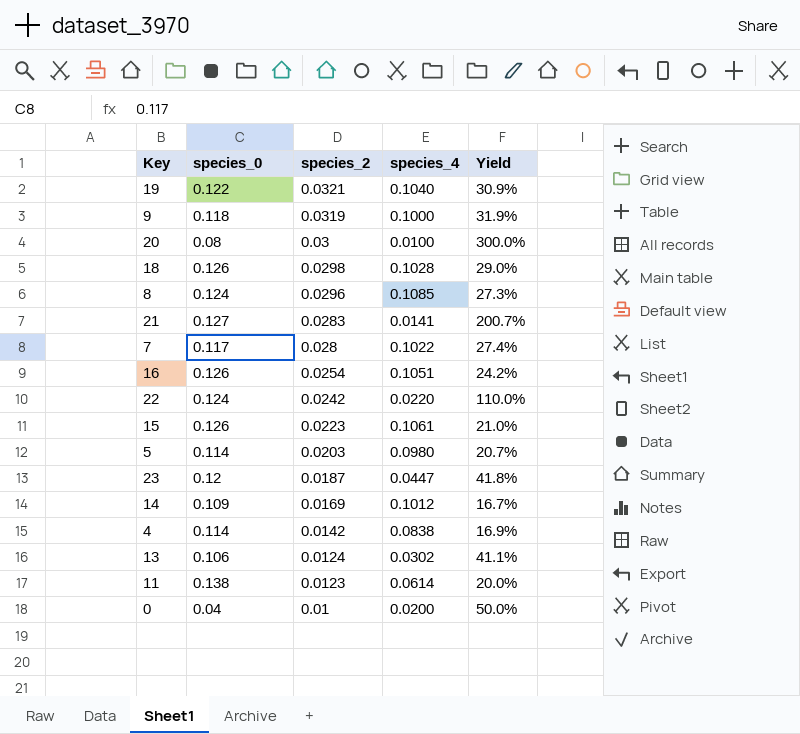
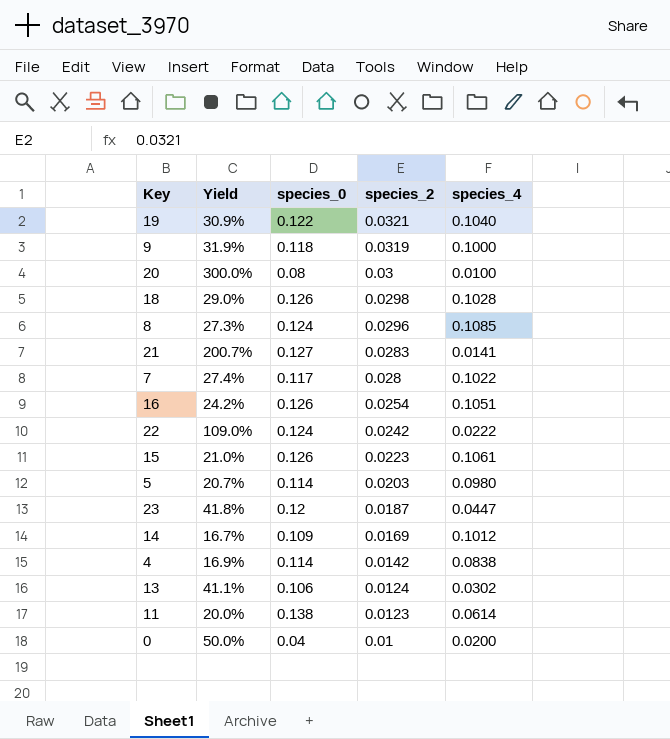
column Yield | position: 5 -> 2
22 | Yield: 110.0% -> 109.0%
22 | species_4: 0.0220 -> 0.0222

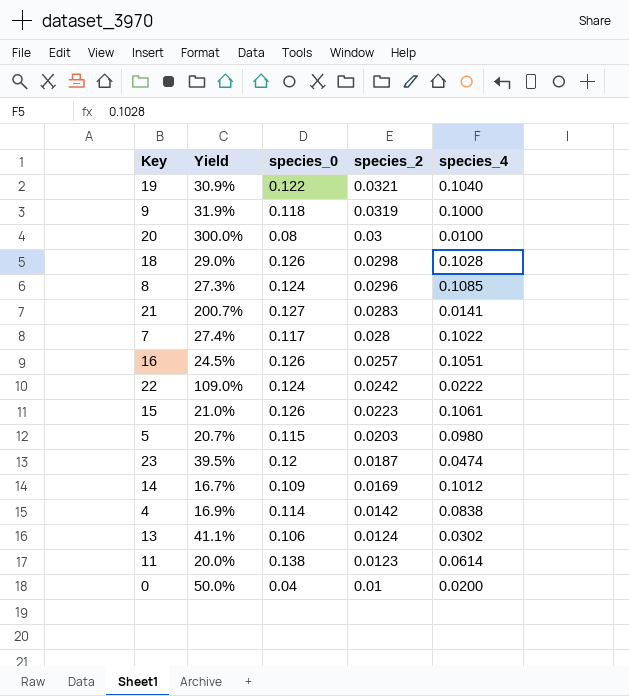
16 | Yield: 24.2% -> 24.5%
16 | species_2: 0.0254 -> 0.0257
5 | species_0: 0.114 -> 0.115
23 | Yield: 41.8% -> 39.5%
23 | species_4: 0.0447 -> 0.0474

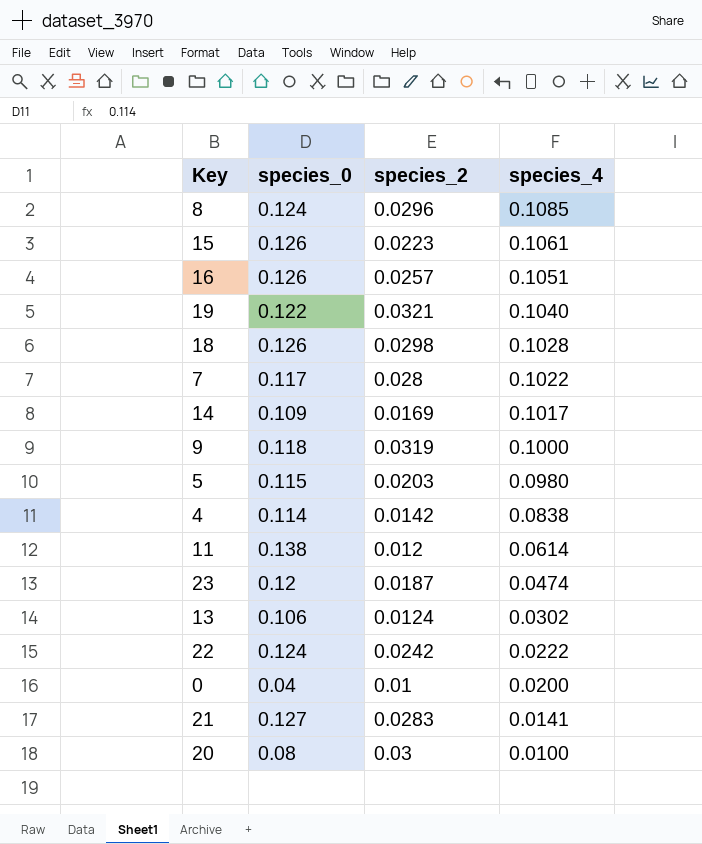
row order: species_2 descending -> species_4 descending
column Yield | formula: [species_2] / [species_4] -> none
14 | species_4: 0.1012 -> 0.1017
11 | species_2: 0.0123 -> 0.012

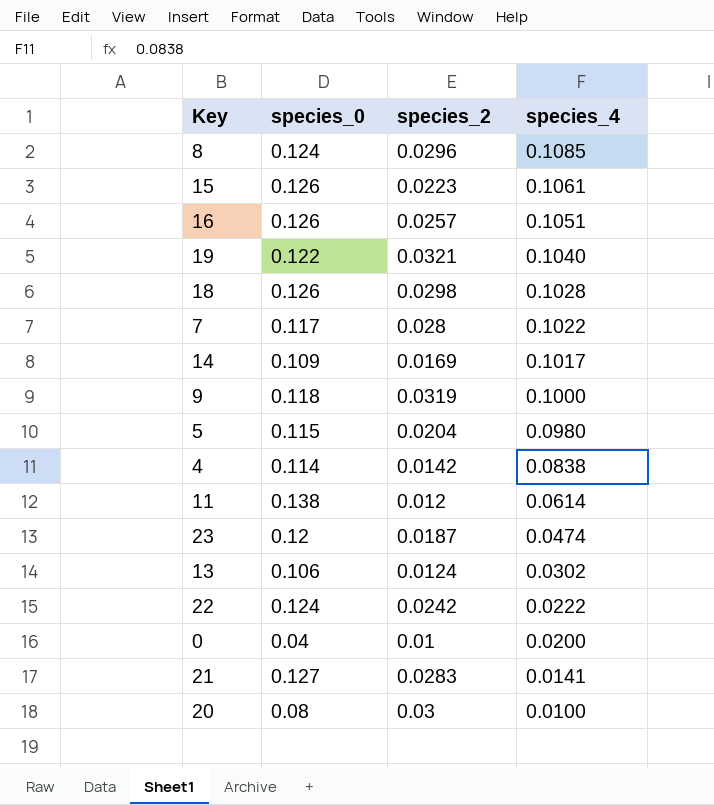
5 | species_2: 0.0203 -> 0.0204

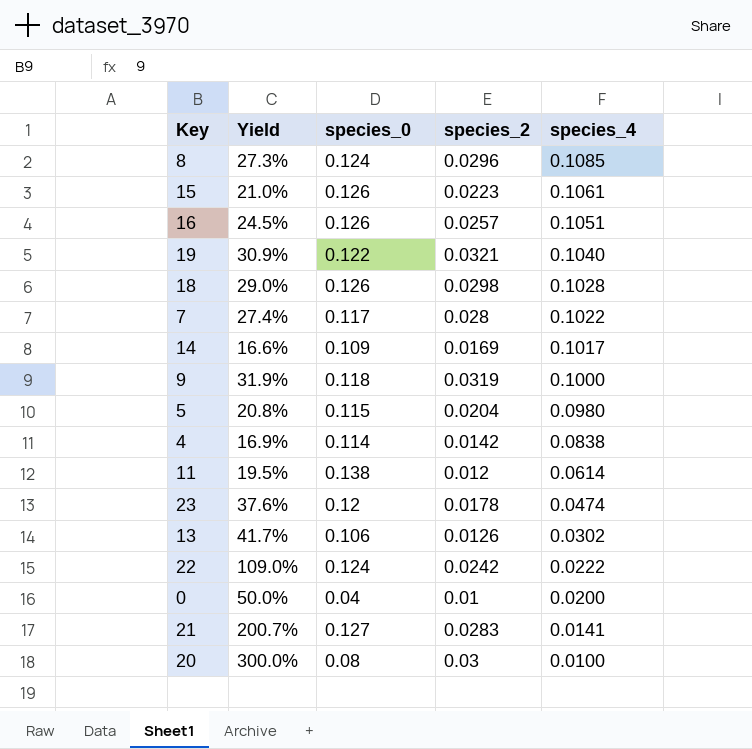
column Yield | formula: none -> [species_2] / [species_4]
23 | species_2: 0.0187 -> 0.0178
13 | species_2: 0.0124 -> 0.0126

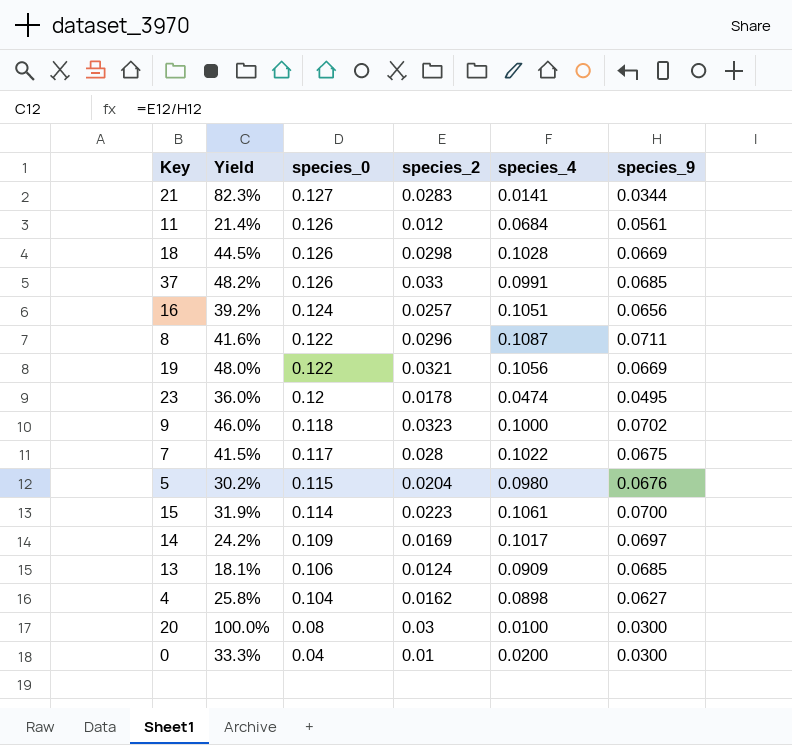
row order: species_4 descending -> species_0 descending
column Yield | formula: [species_2] / [species_4] -> [species_2] / [species_9]
column species_9 | position: none -> 6
row 22: 109.0% | 0.124 | 0.0242 | 0.0222 -> none
11 | species_0: 0.138 -> 0.126
11 | species_4: 0.0614 -> 0.0684
row 37: none -> 48.2% | 0.126 | 0.033 | 0.0991 | 0.0685
16 | species_0: 0.126 -> 0.124
8 | species_0: 0.124 -> 0.122
8 | species_4: 0.1085 -> 0.1087
19 | species_4: 0.1040 -> 0.1056
9 | species_2: 0.0319 -> 0.0323
15 | species_0: 0.126 -> 0.114
13 | species_2: 0.0126 -> 0.0124
13 | species_4: 0.0302 -> 0.0909
4 | species_0: 0.114 -> 0.104
4 | species_2: 0.0142 -> 0.0162
4 | species_4: 0.0838 -> 0.0898

